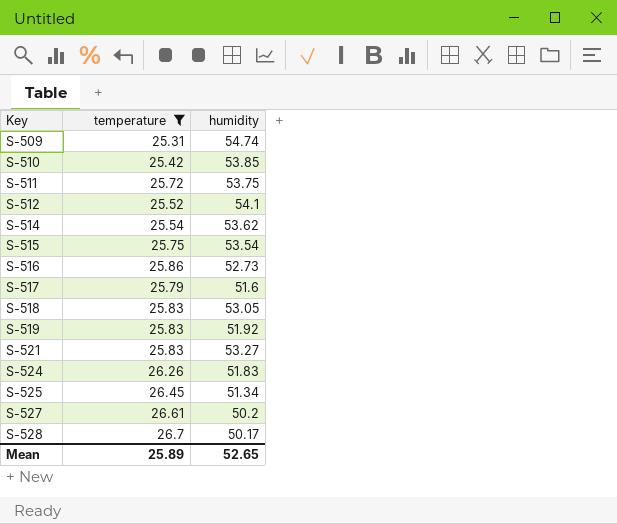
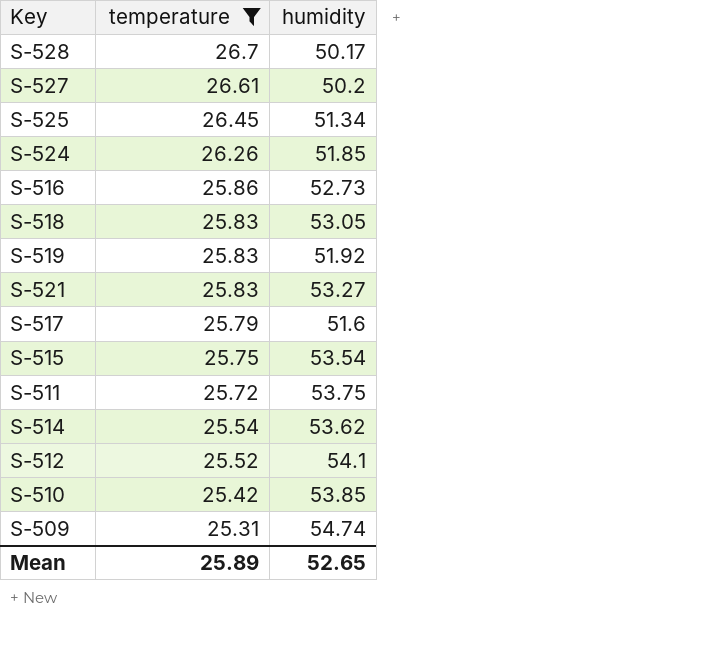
row order: Key ascending -> temperature descending
S-524 | humidity: 51.83 -> 51.85

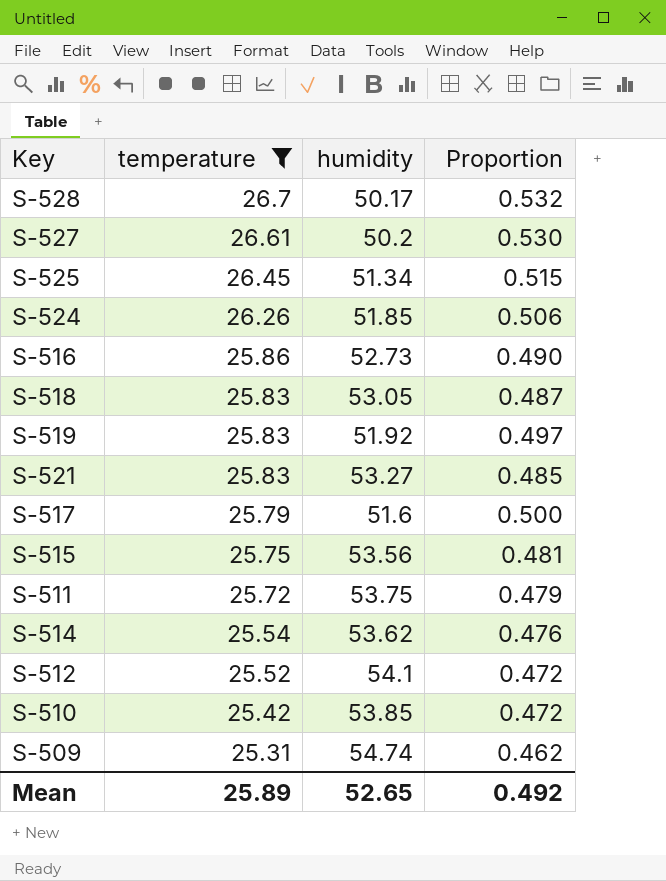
column Proportion | formula: none -> [temperature] / [humidity]
S-515 | humidity: 53.54 -> 53.56

